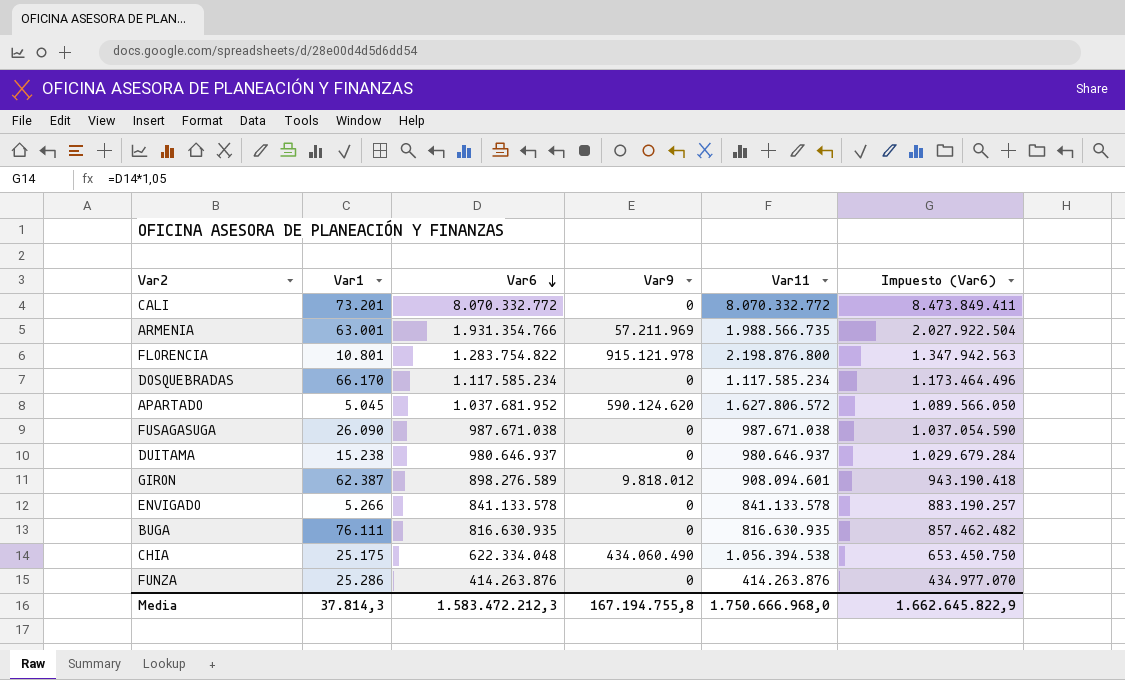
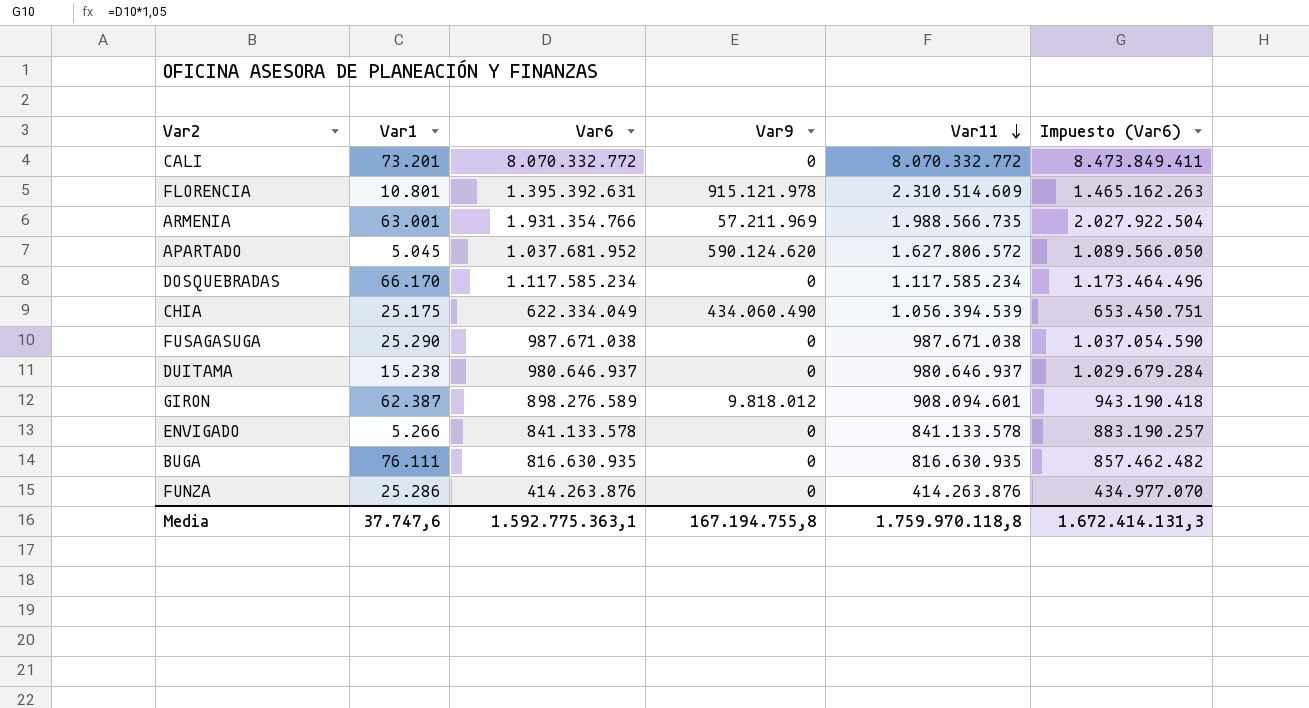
row order: Var6 descending -> Var11 descending
FLORENCIA | Var6: 1.283.754.822 -> 1.395.392.631
FLORENCIA | Var11: 2.198.876.800 -> 2.310.514.609
FLORENCIA | Impuesto (Var6): 1.347.942.563 -> 1.465.162.263
CHIA | Var6: 622.334.048 -> 622.334.049
CHIA | Var11: 1.056.394.538 -> 1.056.394.539
CHIA | Impuesto (Var6): 653.450.750 -> 653.450.751
FUSAGASUGA | Var1: 26.090 -> 25.290
Media | Var1: 37.814,3 -> 37.747,6
Media | Var6: 1.583.472.212,3 -> 1.592.775.363,1
Media | Var11: 1.750.666.968,0 -> 1.759.970.118,8
Media | Impuesto (Var6): 1.662.645.822,9 -> 1.672.414.131,3

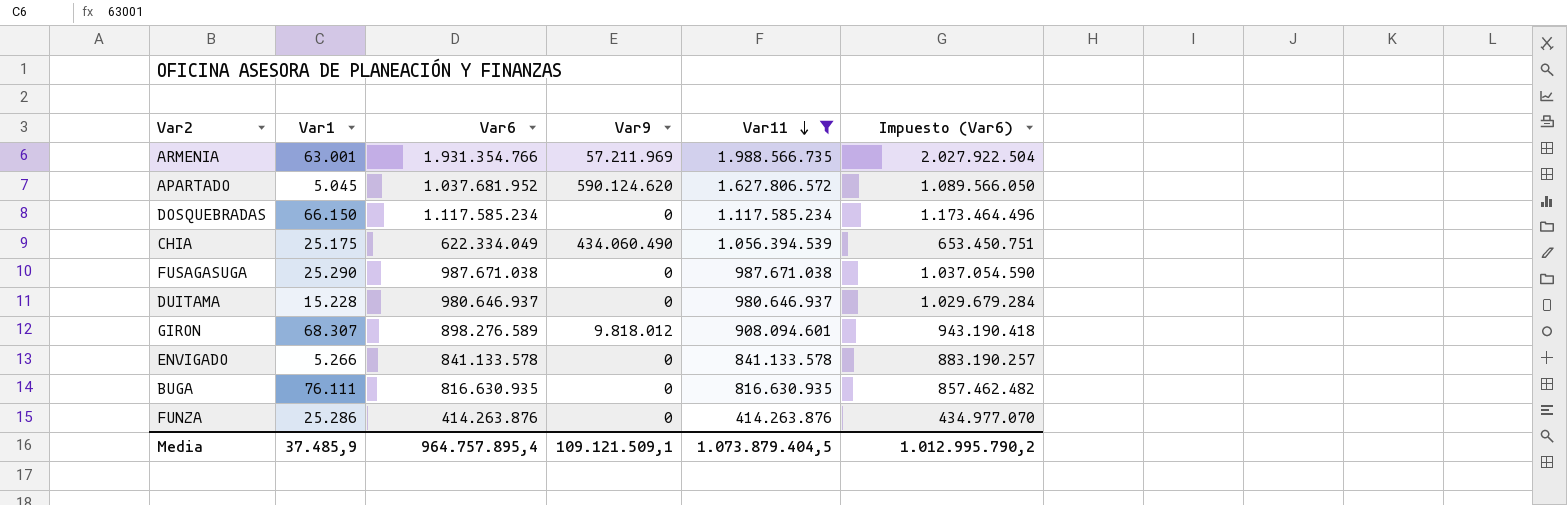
filter: none -> Var11 <= 1.988.566.735
DOSQUEBRADAS | Var1: 66.170 -> 66.150
DUITAMA | Var1: 15.238 -> 15.228
GIRON | Var1: 62.387 -> 68.307
Media | Var1: 37.747,6 -> 37.485,9
Media | Var6: 1.592.775.363,1 -> 964.757.895,4
Media | Var9: 167.194.755,8 -> 109.121.509,1
Media | Var11: 1.759.970.118,8 -> 1.073.879.404,5
Media | Impuesto (Var6): 1.672.414.131,3 -> 1.012.995.790,2

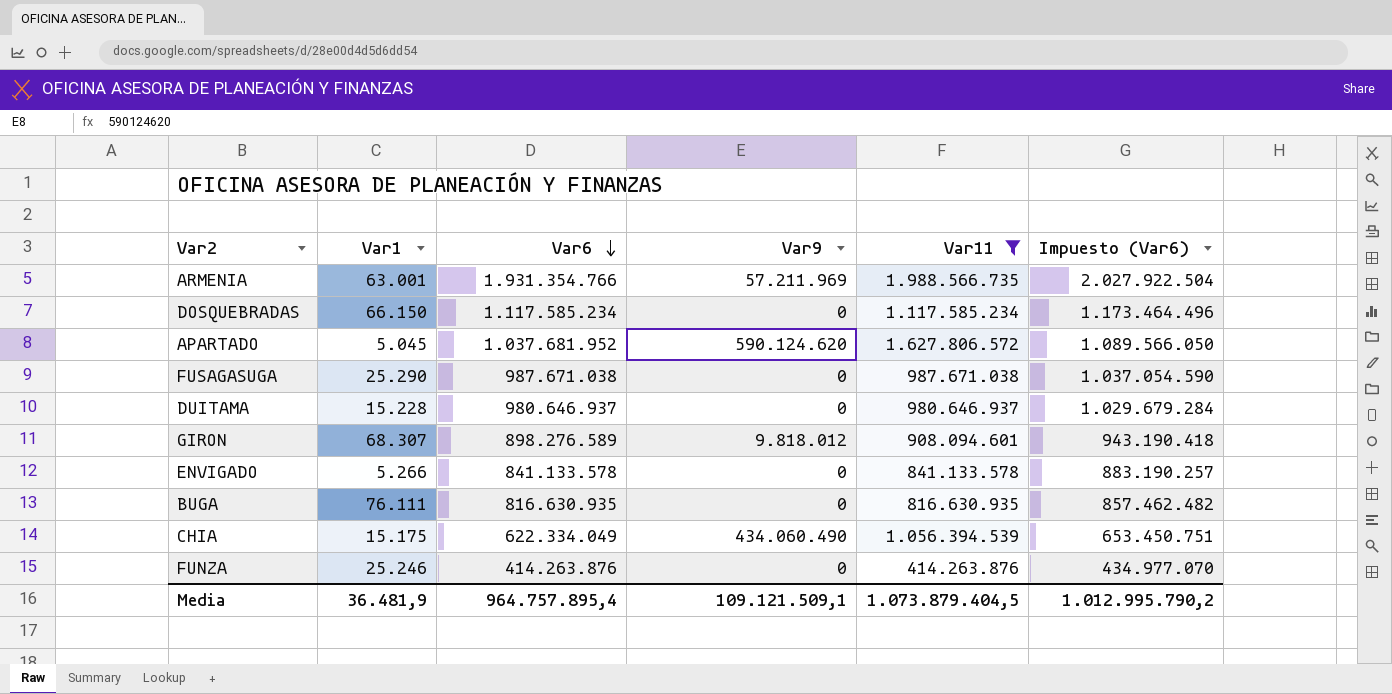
row order: Var11 descending -> Var6 descending
CHIA | Var1: 25.175 -> 15.175
FUNZA | Var1: 25.286 -> 25.246
Media | Var1: 37.485,9 -> 36.481,9

